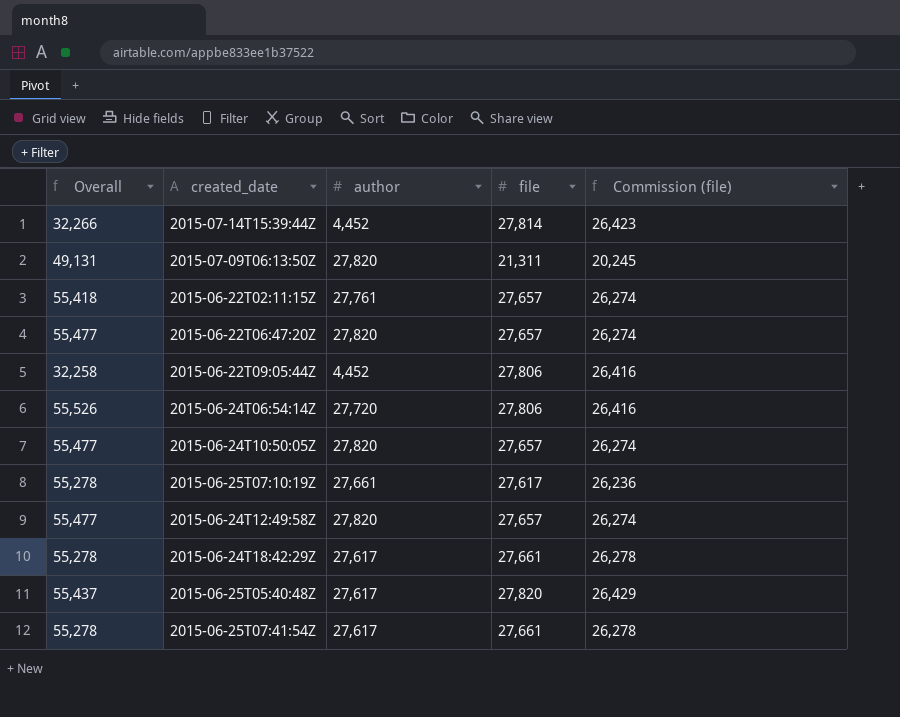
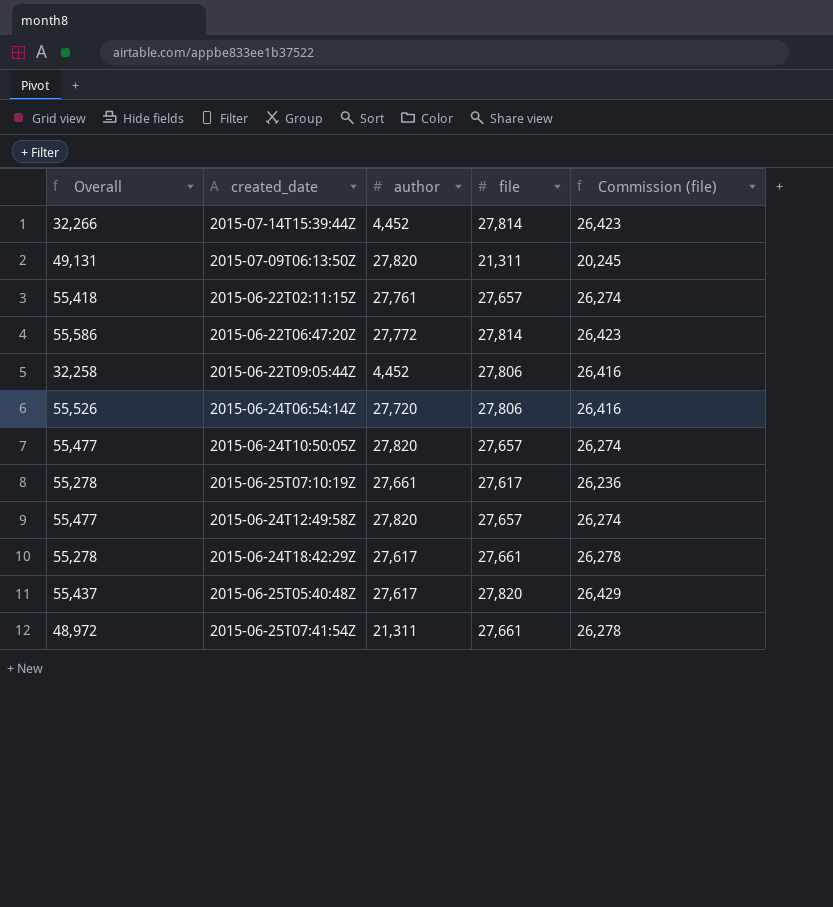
2015-06-22T06:47:20Z | Overall: 55,477 -> 55,586
2015-06-22T06:47:20Z | author: 27,820 -> 27,772
2015-06-22T06:47:20Z | file: 27,657 -> 27,814
2015-06-22T06:47:20Z | Commission (file): 26,274 -> 26,423
2015-06-25T07:41:54Z | Overall: 55,278 -> 48,972
2015-06-25T07:41:54Z | author: 27,617 -> 21,311

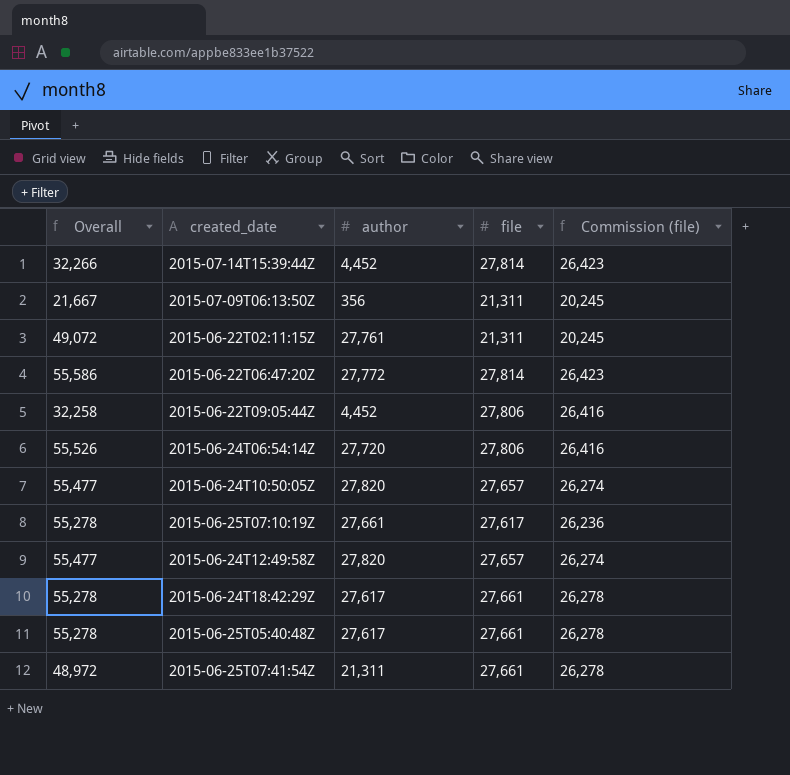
2015-07-09T06:13:50Z | Overall: 49,131 -> 21,667
2015-07-09T06:13:50Z | author: 27,820 -> 356
2015-06-22T02:11:15Z | Overall: 55,418 -> 49,072
2015-06-22T02:11:15Z | file: 27,657 -> 21,311
2015-06-22T02:11:15Z | Commission (file): 26,274 -> 20,245
2015-06-25T05:40:48Z | Overall: 55,437 -> 55,278
2015-06-25T05:40:48Z | file: 27,820 -> 27,661
2015-06-25T05:40:48Z | Commission (file): 26,429 -> 26,278

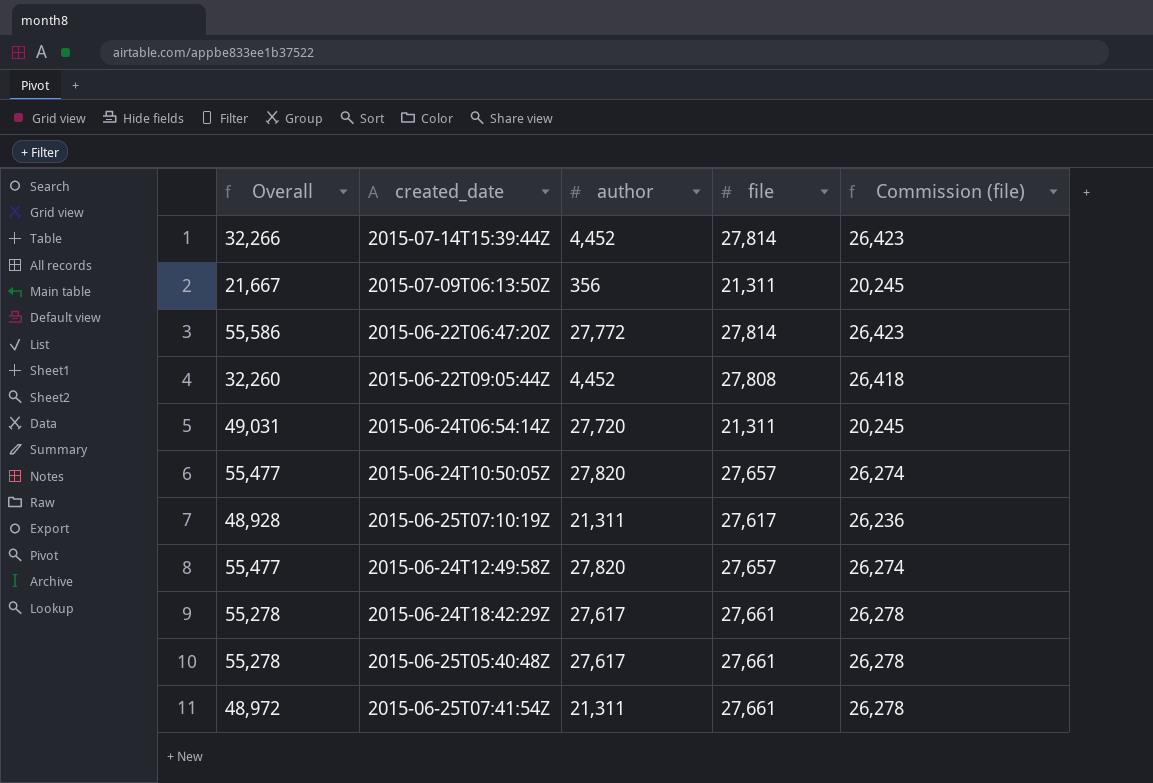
row 2015-06-22T02:11:15Z: 49,072 | 27,761 | 21,311 | 20,245 -> none
2015-06-22T09:05:44Z | Overall: 32,258 -> 32,260
2015-06-22T09:05:44Z | file: 27,806 -> 27,808
2015-06-22T09:05:44Z | Commission (file): 26,416 -> 26,418
2015-06-24T06:54:14Z | Overall: 55,526 -> 49,031
2015-06-24T06:54:14Z | file: 27,806 -> 21,311
2015-06-24T06:54:14Z | Commission (file): 26,416 -> 20,245
2015-06-25T07:10:19Z | Overall: 55,278 -> 48,928
2015-06-25T07:10:19Z | author: 27,661 -> 21,311

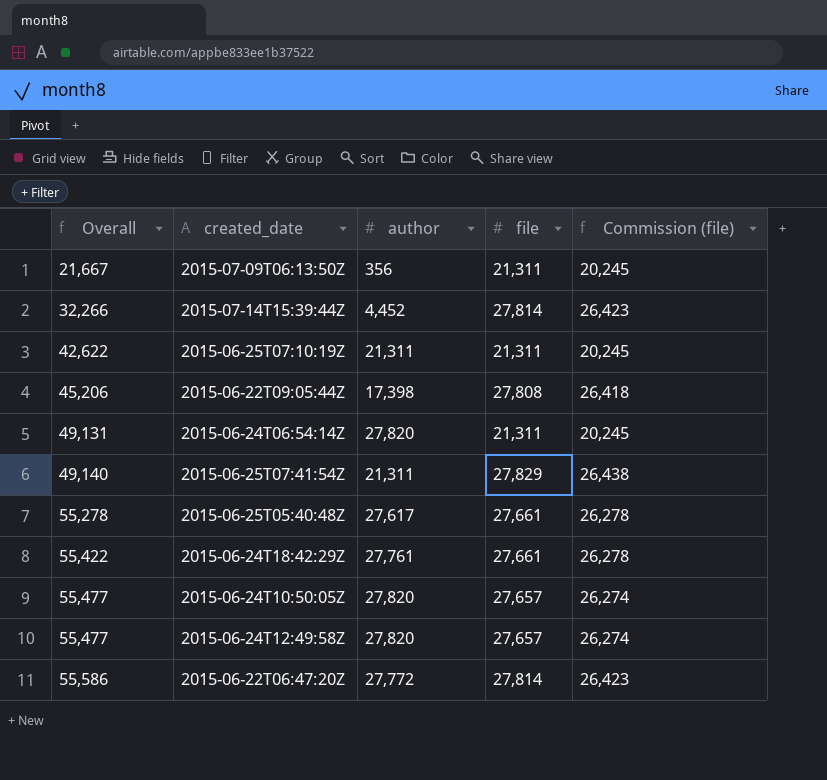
row order: none -> Overall ascending
2015-06-25T07:10:19Z | Overall: 48,928 -> 42,622
2015-06-25T07:10:19Z | file: 27,617 -> 21,311
2015-06-25T07:10:19Z | Commission (file): 26,236 -> 20,245
2015-06-22T09:05:44Z | Overall: 32,260 -> 45,206
2015-06-22T09:05:44Z | author: 4,452 -> 17,398
2015-06-24T06:54:14Z | Overall: 49,031 -> 49,131
2015-06-24T06:54:14Z | author: 27,720 -> 27,820
2015-06-25T07:41:54Z | Overall: 48,972 -> 49,140
2015-06-25T07:41:54Z | file: 27,661 -> 27,829
2015-06-25T07:41:54Z | Commission (file): 26,278 -> 26,438
2015-06-24T18:42:29Z | Overall: 55,278 -> 55,422
2015-06-24T18:42:29Z | author: 27,617 -> 27,761

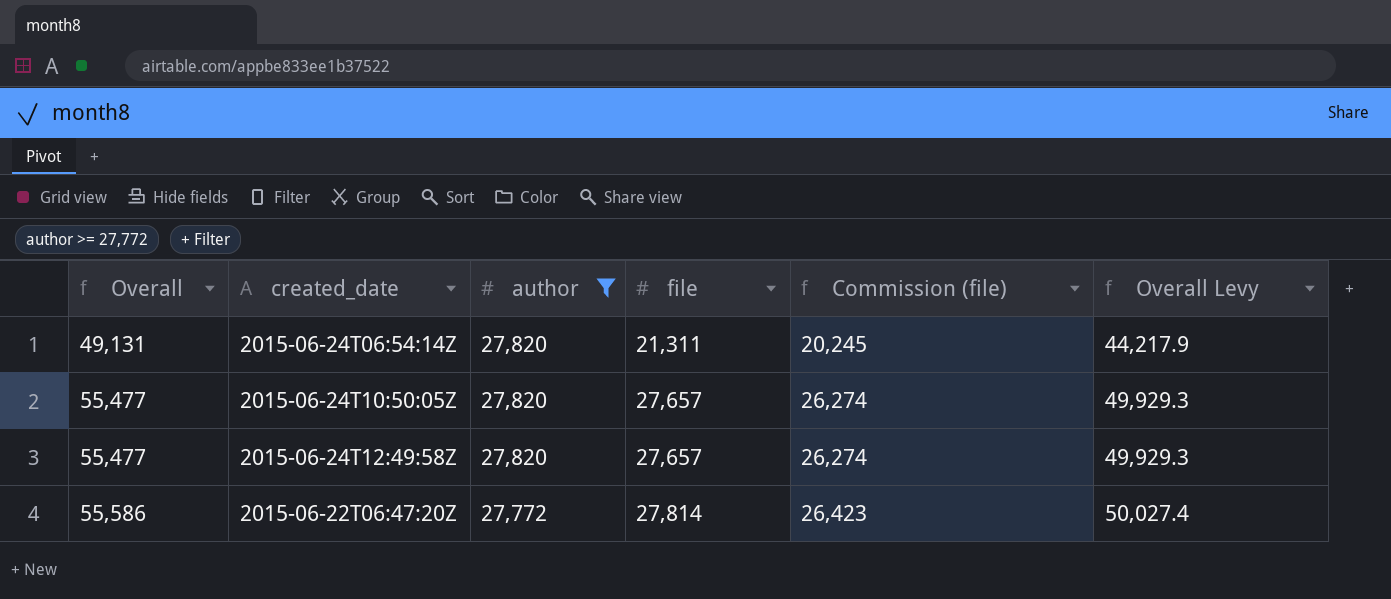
filter: none -> author >= 27,772
column Overall Levy | formula: none -> [Overall] * 0.9

